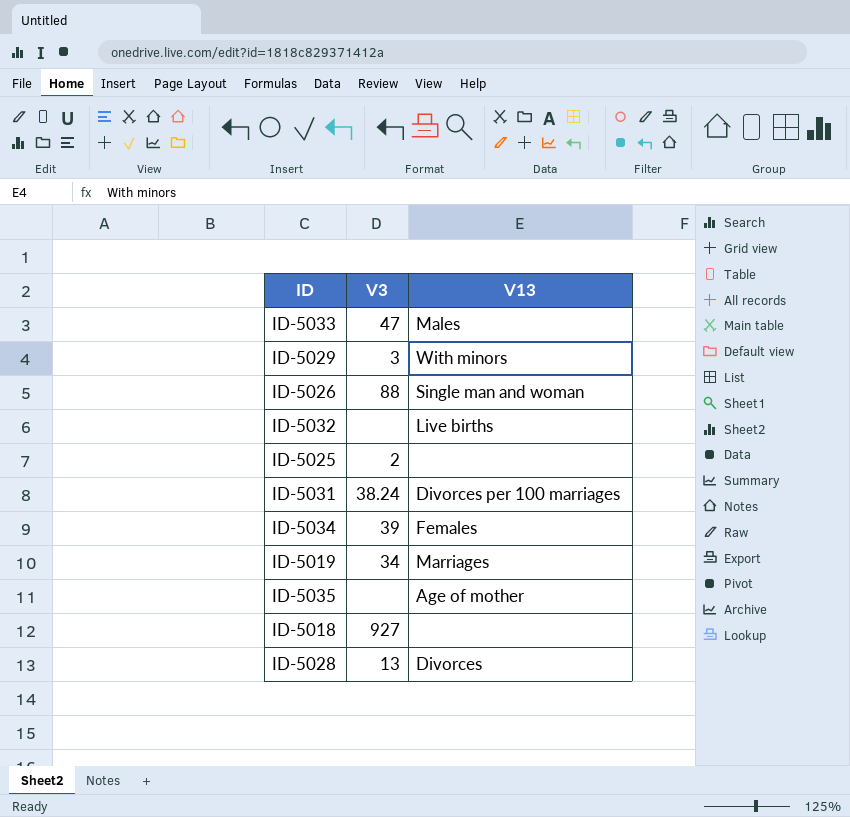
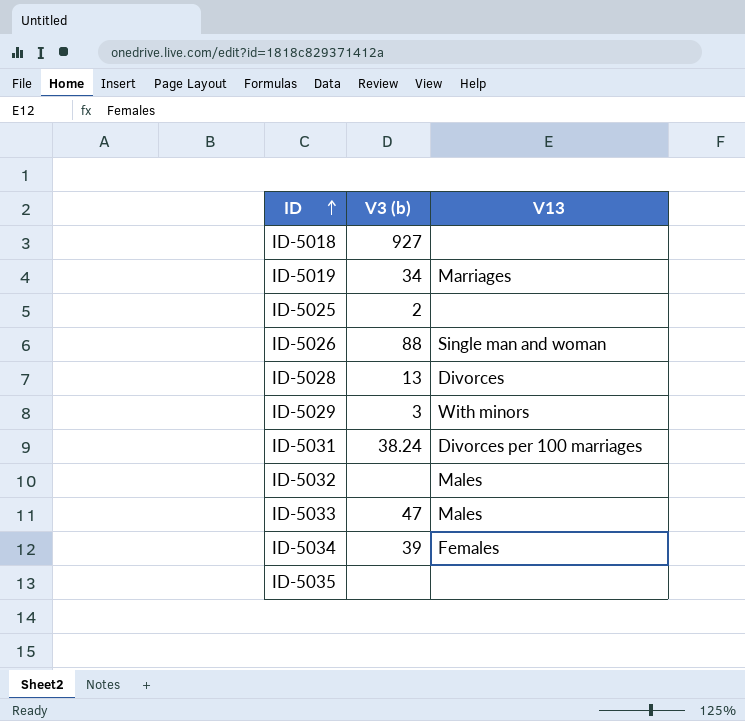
row order: none -> ID ascending
column name: V3 -> V3 (b)
ID-5032 | V13: Live births -> Males
ID-5035 | V13: Age of mother -> none

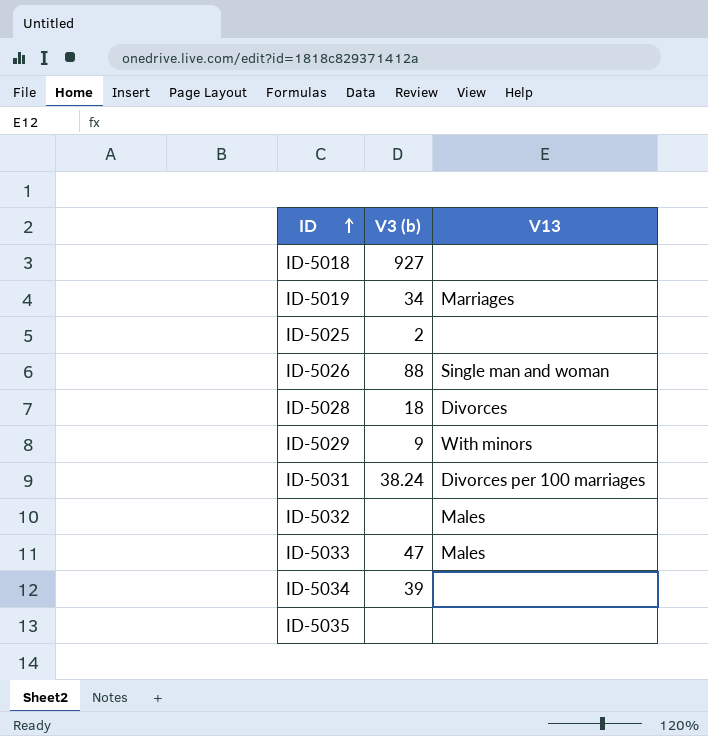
ID-5028 | V3 (b): 13 -> 18
ID-5029 | V3 (b): 3 -> 9
ID-5034 | V13: Females -> none

